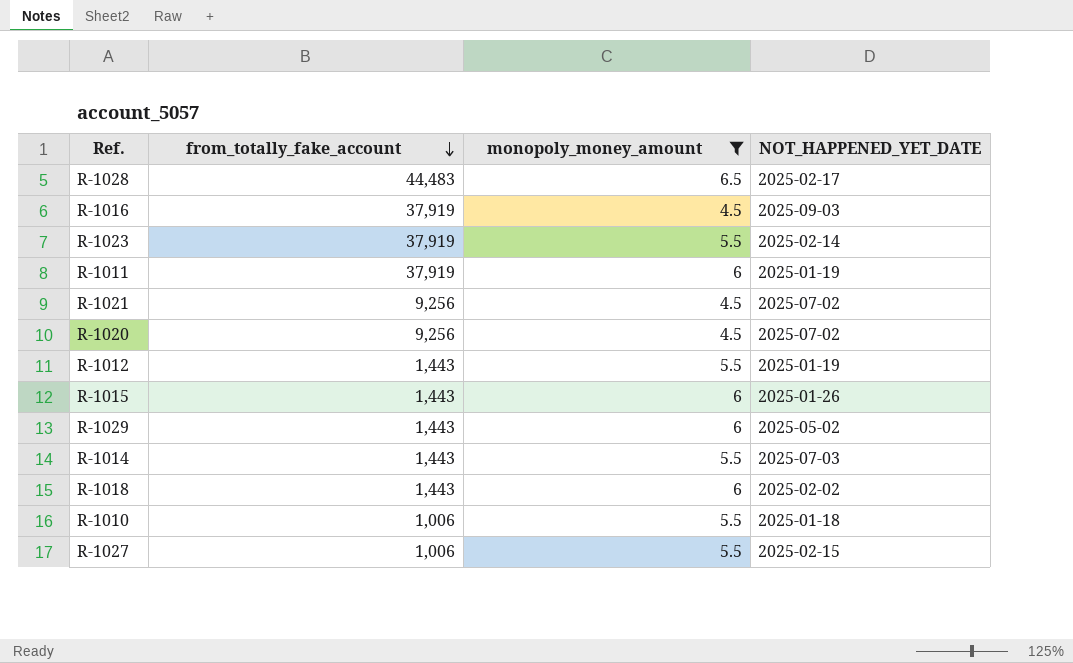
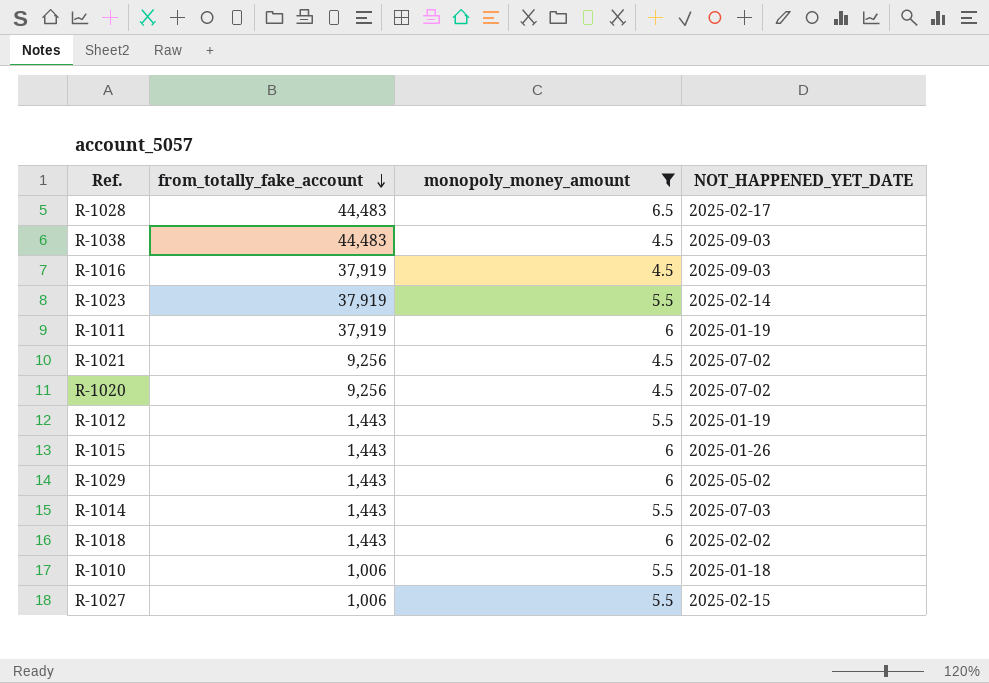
row R-1038: none -> 44,483 | 4.5 | 2025-09-03

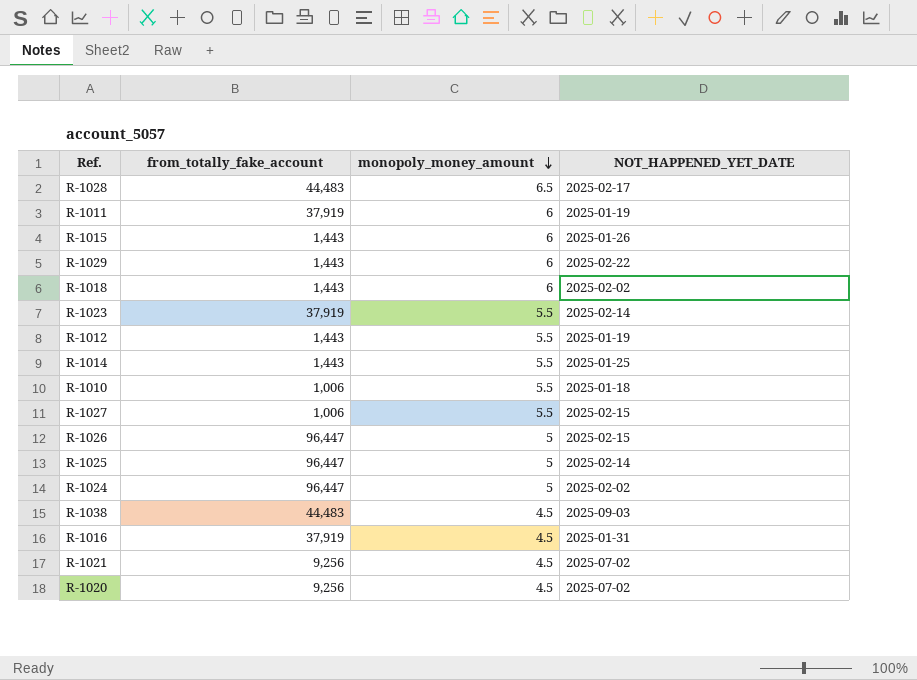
filter: monopoly_money_amount != 5 -> none
row order: from_totally_fake_account descending -> monopoly_money_amount descending
R-1029 | NOT_HAPPENED_YET_DATE: 2025-05-02 -> 2025-02-22
R-1014 | NOT_HAPPENED_YET_DATE: 2025-07-03 -> 2025-01-25
R-1016 | NOT_HAPPENED_YET_DATE: 2025-09-03 -> 2025-01-31

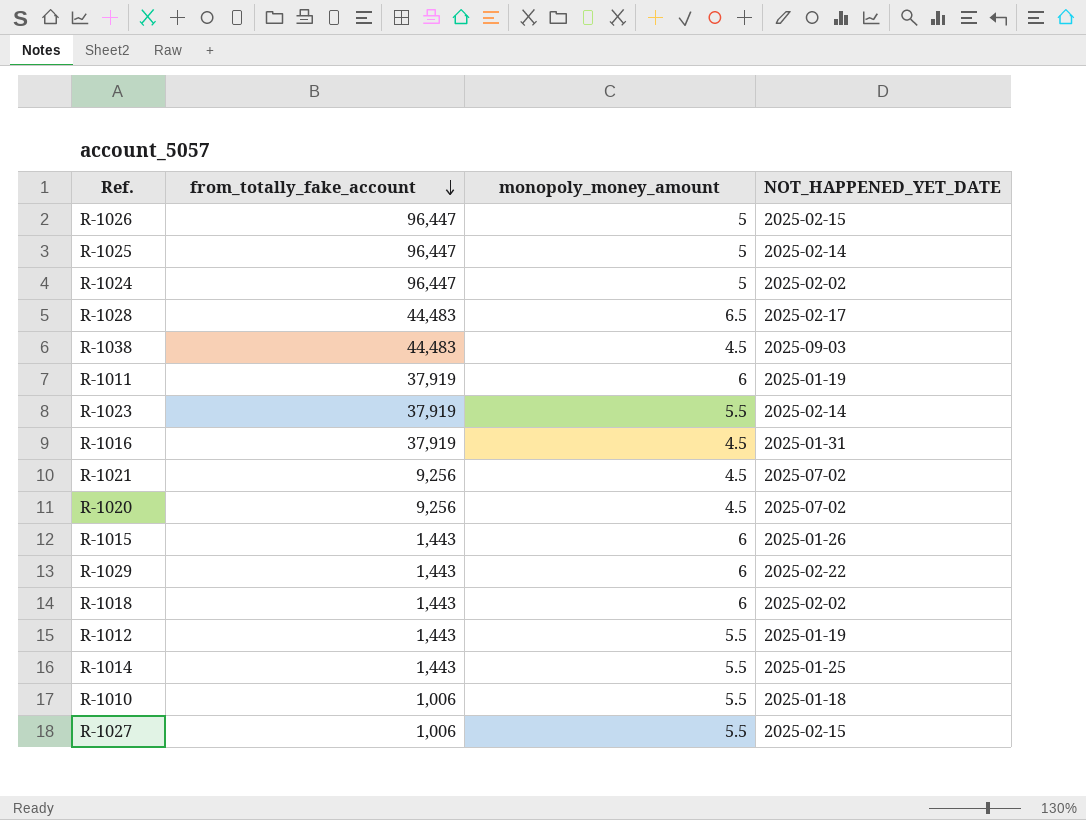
row order: monopoly_money_amount descending -> from_totally_fake_account descending

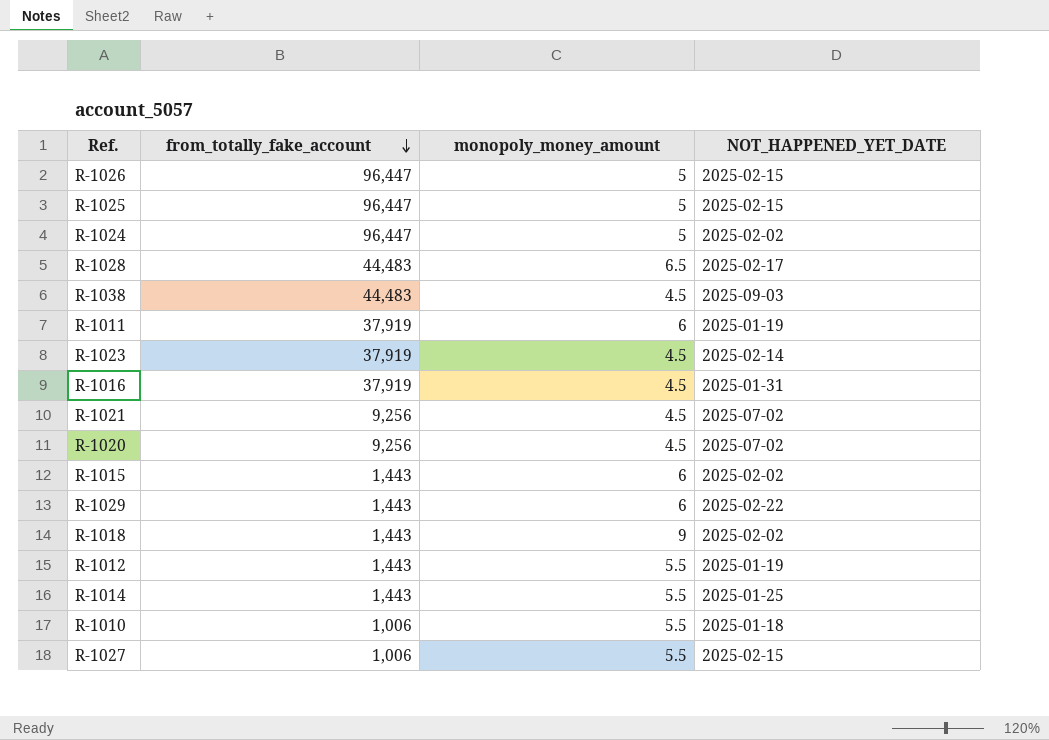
R-1025 | NOT_HAPPENED_YET_DATE: 2025-02-14 -> 2025-02-15
R-1023 | monopoly_money_amount: 5.5 -> 4.5
R-1015 | NOT_HAPPENED_YET_DATE: 2025-01-26 -> 2025-02-02
R-1018 | monopoly_money_amount: 6 -> 9

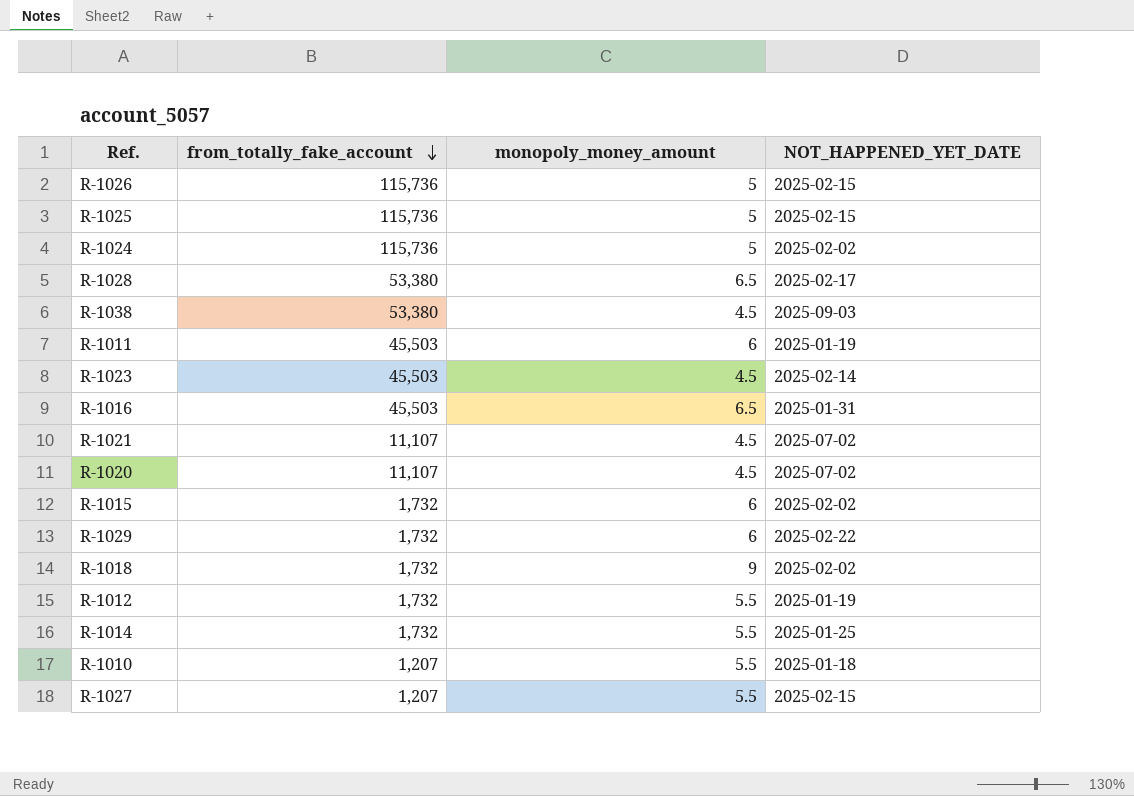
R-1026 | from_totally_fake_account: 96,447 -> 115,736
R-1025 | from_totally_fake_account: 96,447 -> 115,736
R-1024 | from_totally_fake_account: 96,447 -> 115,736
R-1028 | from_totally_fake_account: 44,483 -> 53,380
R-1038 | from_totally_fake_account: 44,483 -> 53,380
R-1011 | from_totally_fake_account: 37,919 -> 45,503
R-1023 | from_totally_fake_account: 37,919 -> 45,503
R-1016 | from_totally_fake_account: 37,919 -> 45,503
R-1016 | monopoly_money_amount: 4.5 -> 6.5
R-1021 | from_totally_fake_account: 9,256 -> 11,107
R-1020 | from_totally_fake_account: 9,256 -> 11,107
R-1015 | from_totally_fake_account: 1,443 -> 1,732
R-1029 | from_totally_fake_account: 1,443 -> 1,732
R-1018 | from_totally_fake_account: 1,443 -> 1,732
R-1012 | from_totally_fake_account: 1,443 -> 1,732
R-1014 | from_totally_fake_account: 1,443 -> 1,732
R-1010 | from_totally_fake_account: 1,006 -> 1,207
R-1027 | from_totally_fake_account: 1,006 -> 1,207

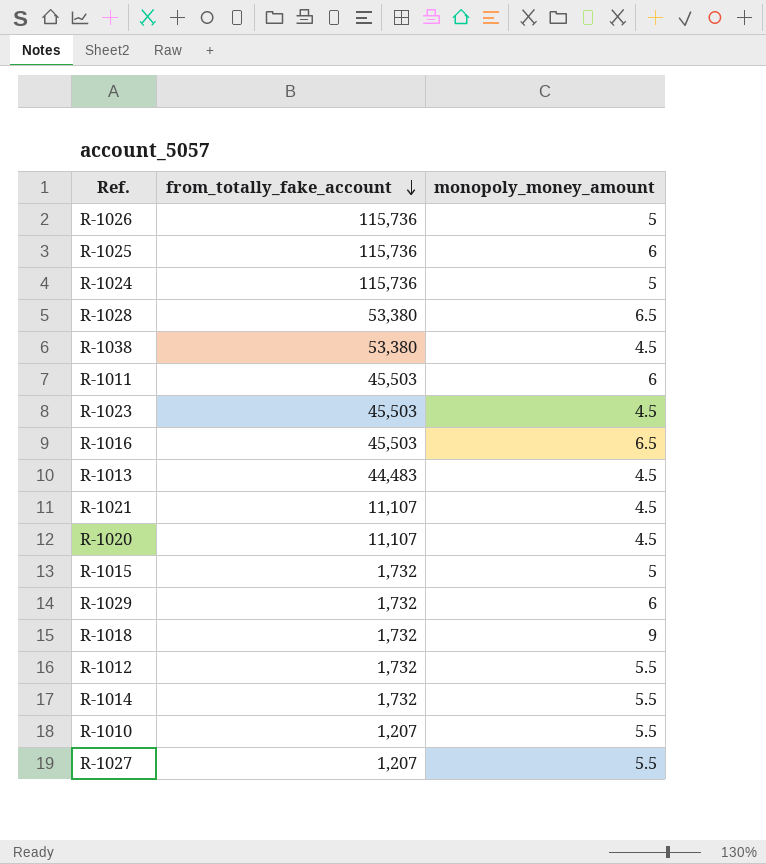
column NOT_HAPPENED_YET_DATE | position: 4 -> none
R-1025 | monopoly_money_amount: 5 -> 6
row R-1013: none -> 44,483 | 4.5
R-1015 | monopoly_money_amount: 6 -> 5

